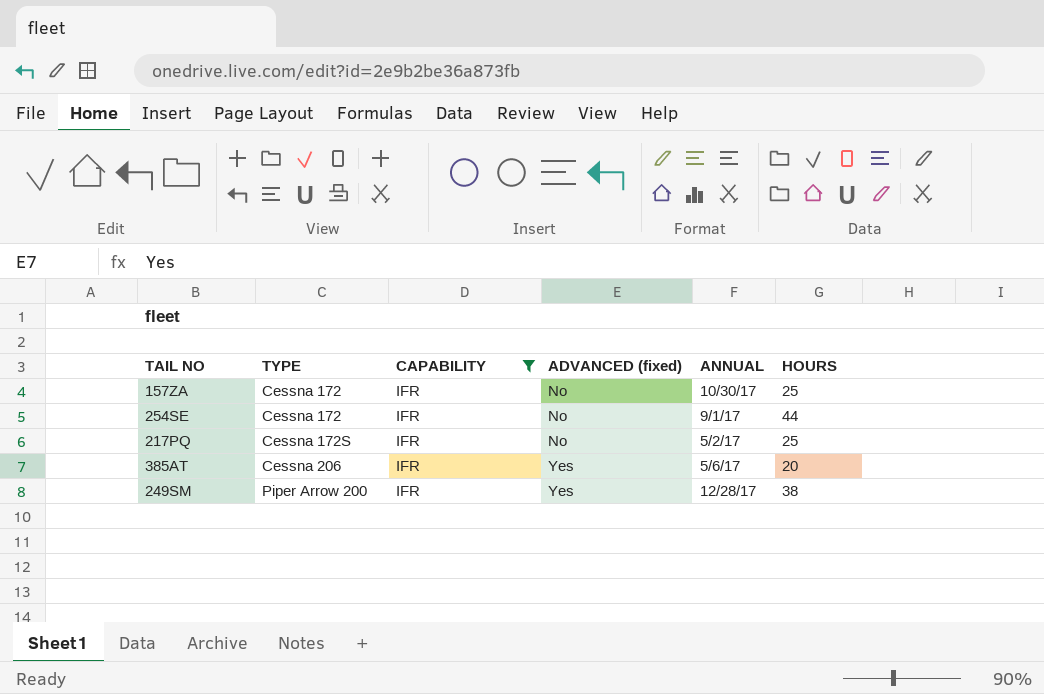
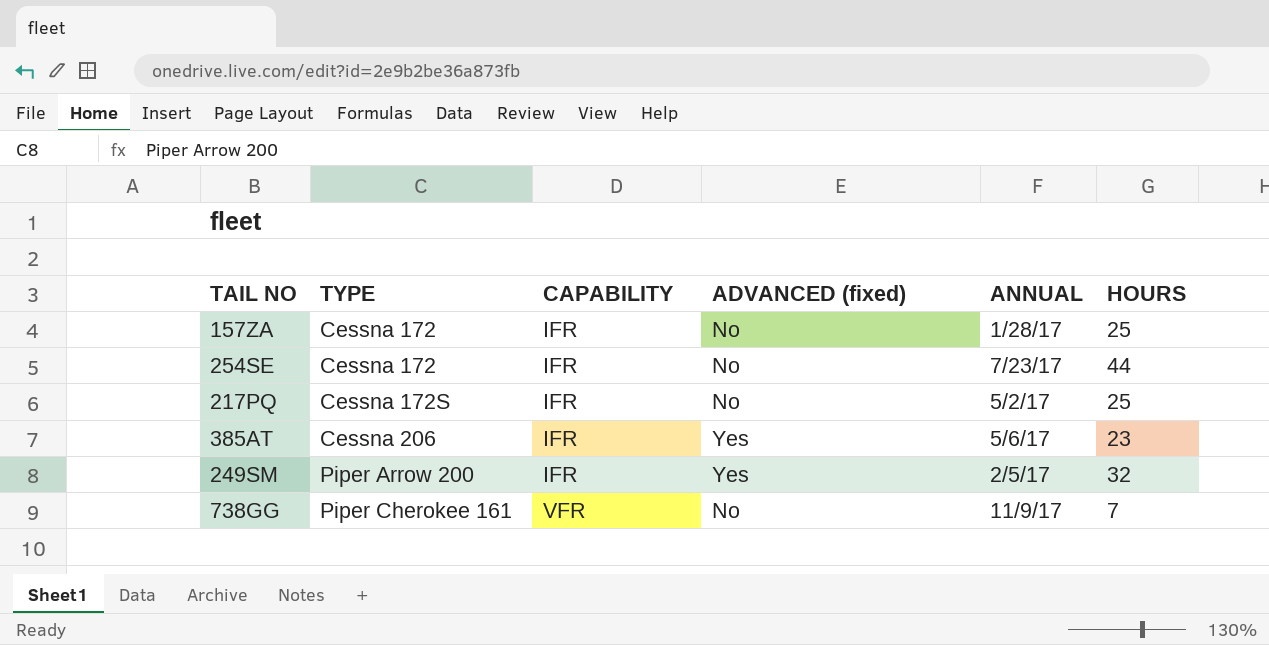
filter: CAPABILITY = IFR -> none
157ZA | ANNUAL: 10/30/17 -> 1/28/17
254SE | ANNUAL: 9/1/17 -> 7/23/17
385AT | HOURS: 20 -> 23
249SM | ANNUAL: 12/28/17 -> 2/5/17
249SM | HOURS: 38 -> 32

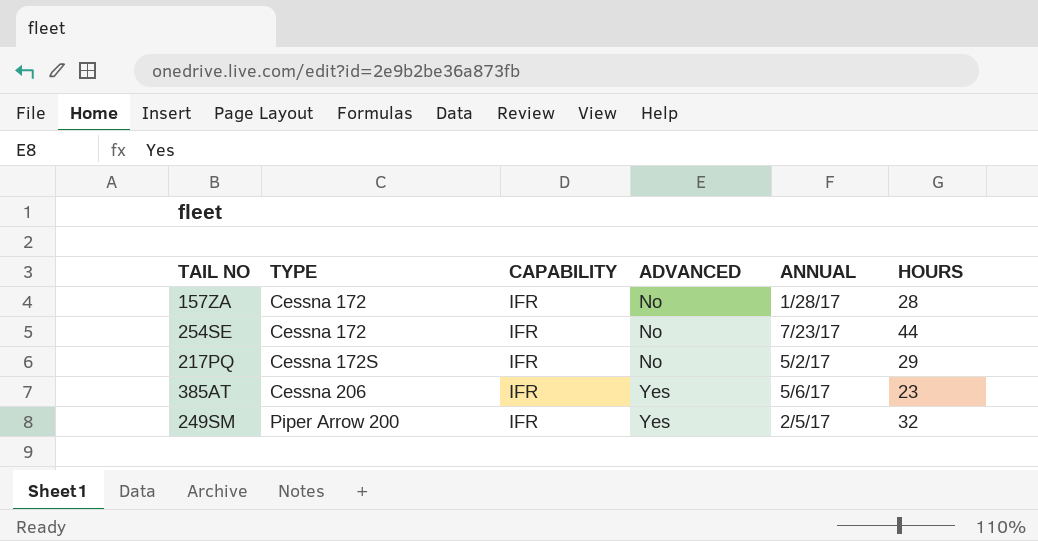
column name: ADVANCED (fixed) -> ADVANCED
row 738GG: Piper Cherokee 161 | VFR | No | 11/9/17 | 7 -> none
157ZA | HOURS: 25 -> 28
217PQ | HOURS: 25 -> 29

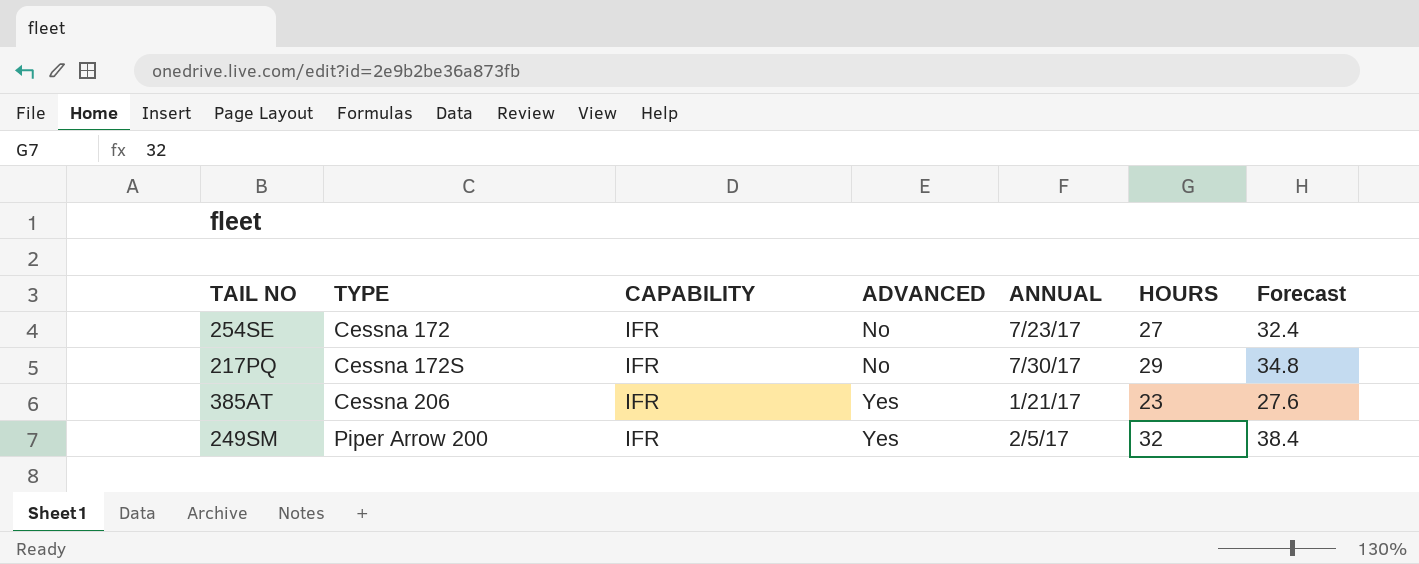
column Forecast | formula: none -> [HOURS] * 1.2
row 157ZA: Cessna 172 | IFR | No | 1/28/17 | 28 -> none
254SE | HOURS: 44 -> 27
217PQ | ANNUAL: 5/2/17 -> 7/30/17
385AT | ANNUAL: 5/6/17 -> 1/21/17

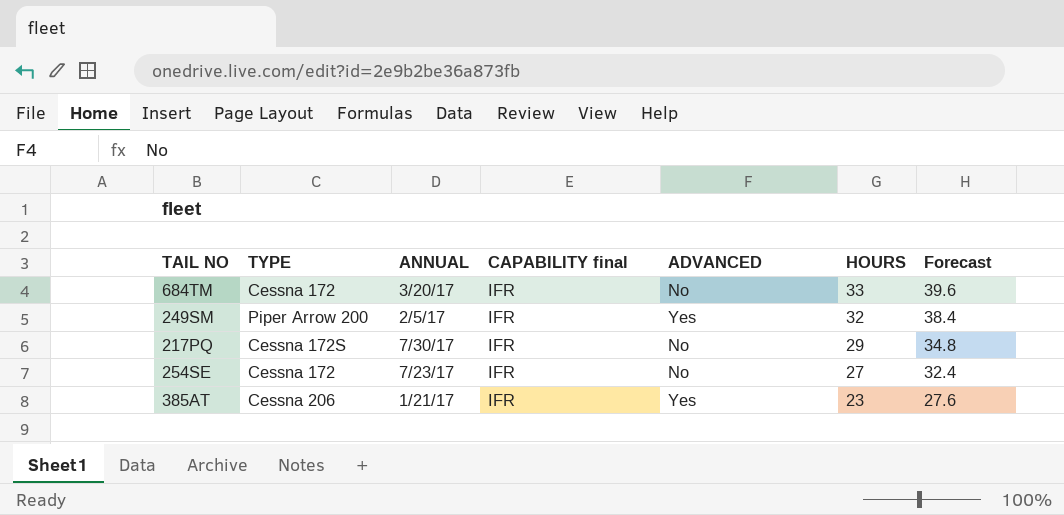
row order: TYPE ascending -> HOURS descending
column ANNUAL | position: 5 -> 3
column name: CAPABILITY -> CAPABILITY final
row 684TM: none -> Cessna 172 | 3/20/17 | IFR | No | 33 | 39.6

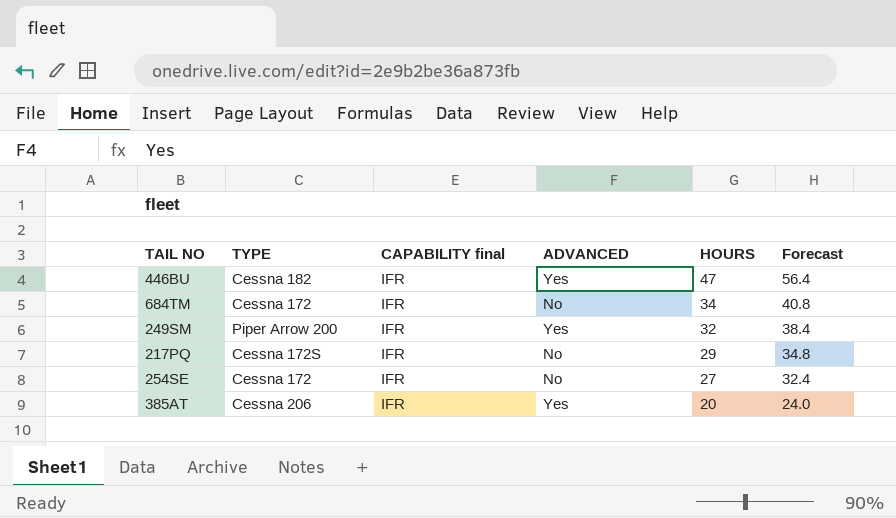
column ANNUAL | position: 3 -> none
row 446BU: none -> Cessna 182 | IFR | Yes | 47 | 56.4
684TM | HOURS: 33 -> 34
684TM | Forecast: 39.6 -> 40.8
385AT | HOURS: 23 -> 20
385AT | Forecast: 27.6 -> 24.0

